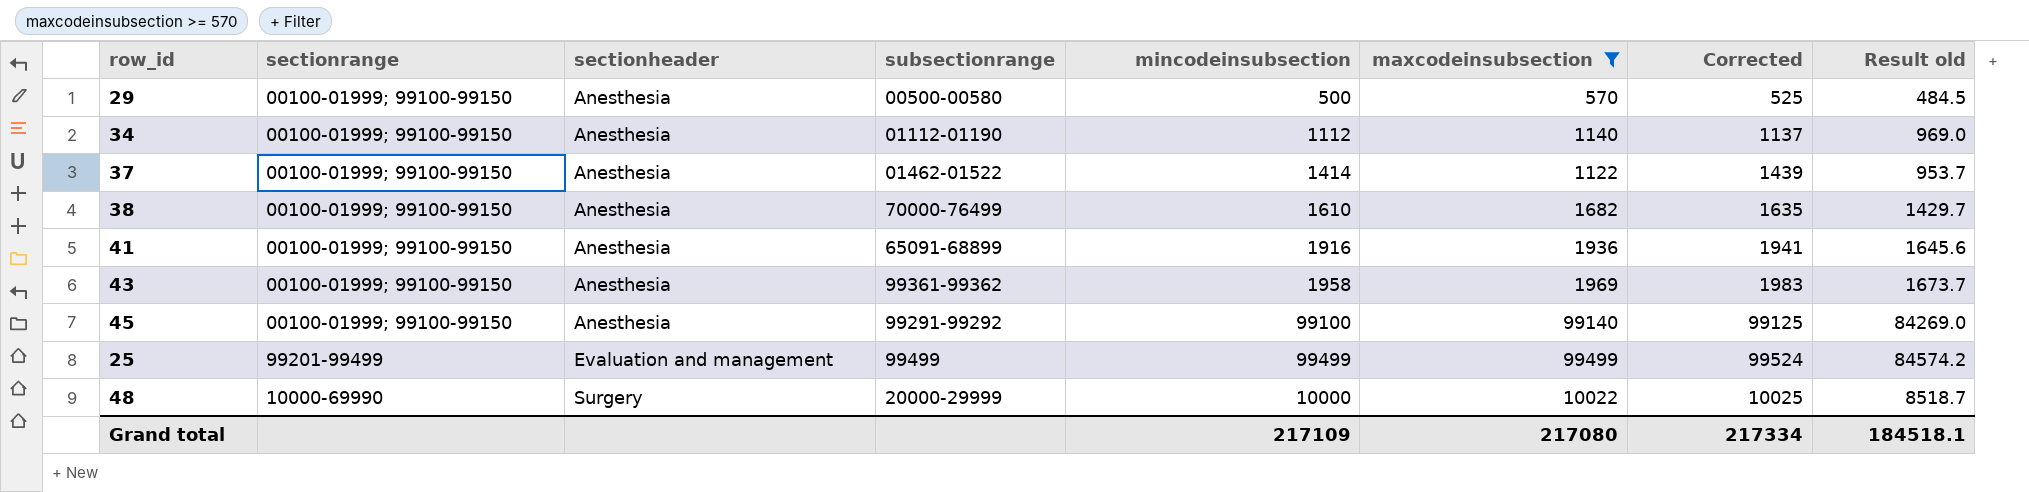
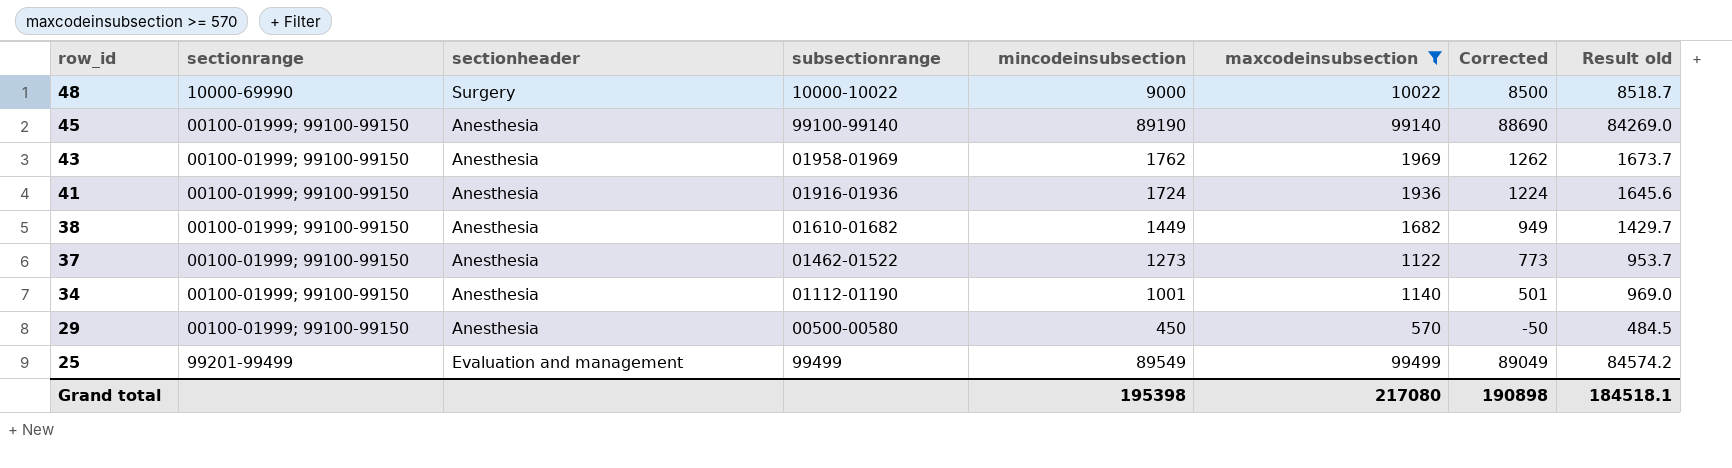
row order: sectionheader ascending -> row_id descending
column Corrected | formula: [mincodeinsubsection] + 25 -> [mincodeinsubsection] - 500
48 | subsectionrange: 20000-29999 -> 10000-10022
48 | mincodeinsubsection: 10000 -> 9000
45 | subsectionrange: 99291-99292 -> 99100-99140
45 | mincodeinsubsection: 99100 -> 89190
43 | subsectionrange: 99361-99362 -> 01958-01969
43 | mincodeinsubsection: 1958 -> 1762
41 | subsectionrange: 65091-68899 -> 01916-01936
41 | mincodeinsubsection: 1916 -> 1724
38 | subsectionrange: 70000-76499 -> 01610-01682
38 | mincodeinsubsection: 1610 -> 1449
37 | mincodeinsubsection: 1414 -> 1273
34 | mincodeinsubsection: 1112 -> 1001
29 | mincodeinsubsection: 500 -> 450
25 | mincodeinsubsection: 99499 -> 89549
Grand total | mincodeinsubsection: 217109 -> 195398
Grand total | Corrected: 217334 -> 190898

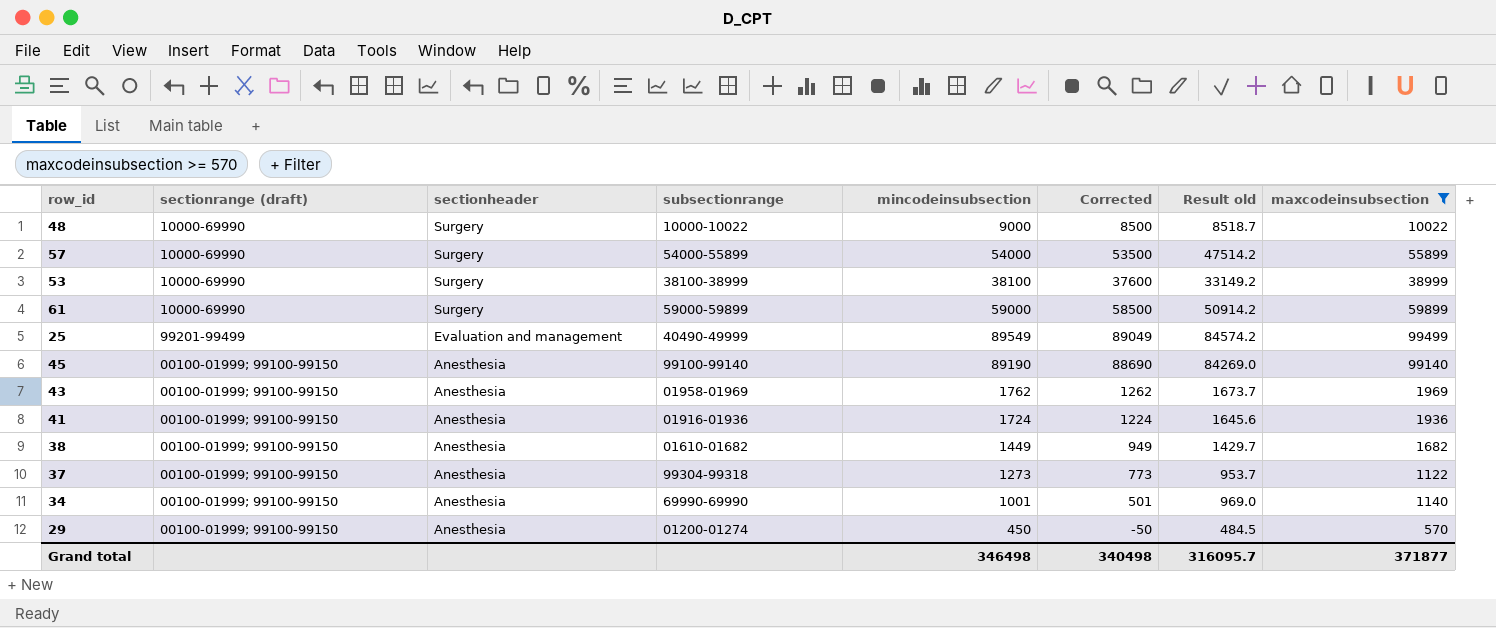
row order: row_id descending -> sectionheader descending
column name: sectionrange -> sectionrange (draft)
column maxcodeinsubsection | position: 6 -> 8
row 57: none -> 10000-69990 | Surgery | 54000-55899 | 54000 | 53500 | 47514.2 | 55899
row 53: none -> 10000-69990 | Surgery | 38100-38999 | 38100 | 37600 | 33149.2 | 38999
row 61: none -> 10000-69990 | Surgery | 59000-59899 | 59000 | 58500 | 50914.2 | 59899
25 | subsectionrange: 99499 -> 40490-49999
37 | subsectionrange: 01462-01522 -> 99304-99318
34 | subsectionrange: 01112-01190 -> 69990-69990
29 | subsectionrange: 00500-00580 -> 01200-01274
Grand total | mincodeinsubsection: 195398 -> 346498
Grand total | Corrected: 190898 -> 340498
Grand total | Result old: 184518.1 -> 316095.7
Grand total | maxcodeinsubsection: 217080 -> 371877

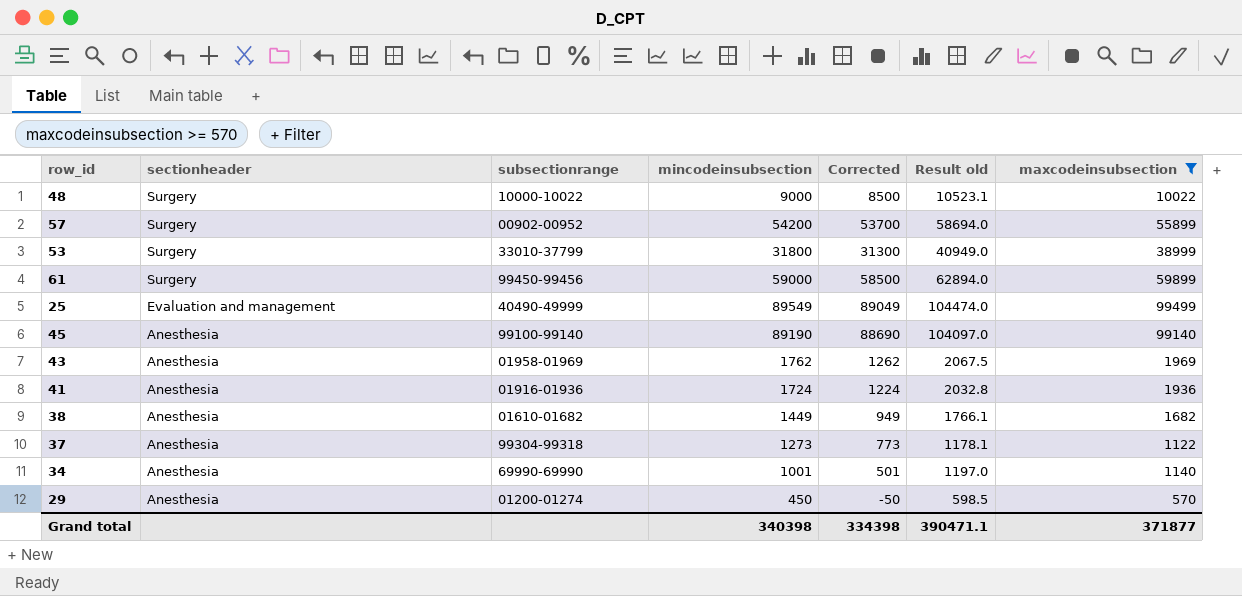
column sectionrange (draft) | position: 2 -> none
column Result old | formula: [maxcodeinsubsection] * 0.85 -> [maxcodeinsubsection] * 1.05
57 | subsectionrange: 54000-55899 -> 00902-00952
57 | mincodeinsubsection: 54000 -> 54200
57 | Corrected: 53500 -> 53700
53 | subsectionrange: 38100-38999 -> 33010-37799
53 | mincodeinsubsection: 38100 -> 31800
53 | Corrected: 37600 -> 31300
61 | subsectionrange: 59000-59899 -> 99450-99456
Grand total | mincodeinsubsection: 346498 -> 340398
Grand total | Corrected: 340498 -> 334398
Grand total | Result old: 316095.7 -> 390471.1

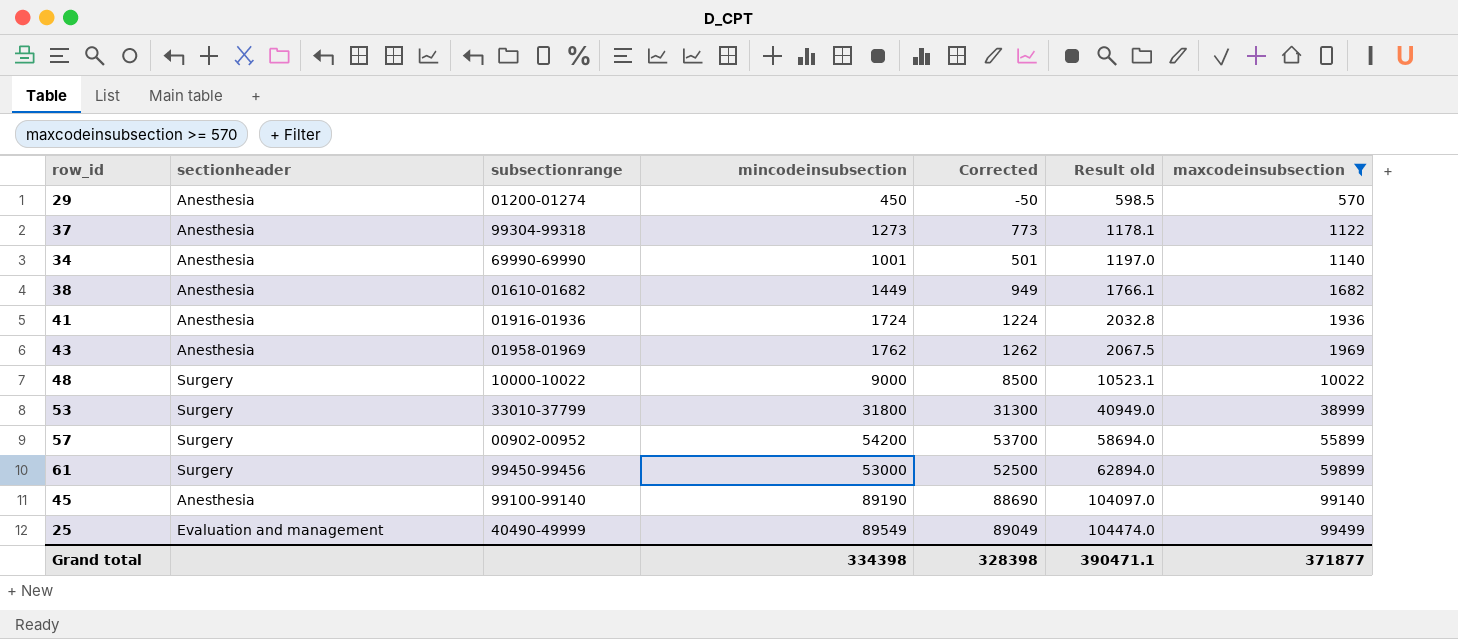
row order: sectionheader descending -> Result old ascending
61 | mincodeinsubsection: 59000 -> 53000
61 | Corrected: 58500 -> 52500
Grand total | mincodeinsubsection: 340398 -> 334398
Grand total | Corrected: 334398 -> 328398

